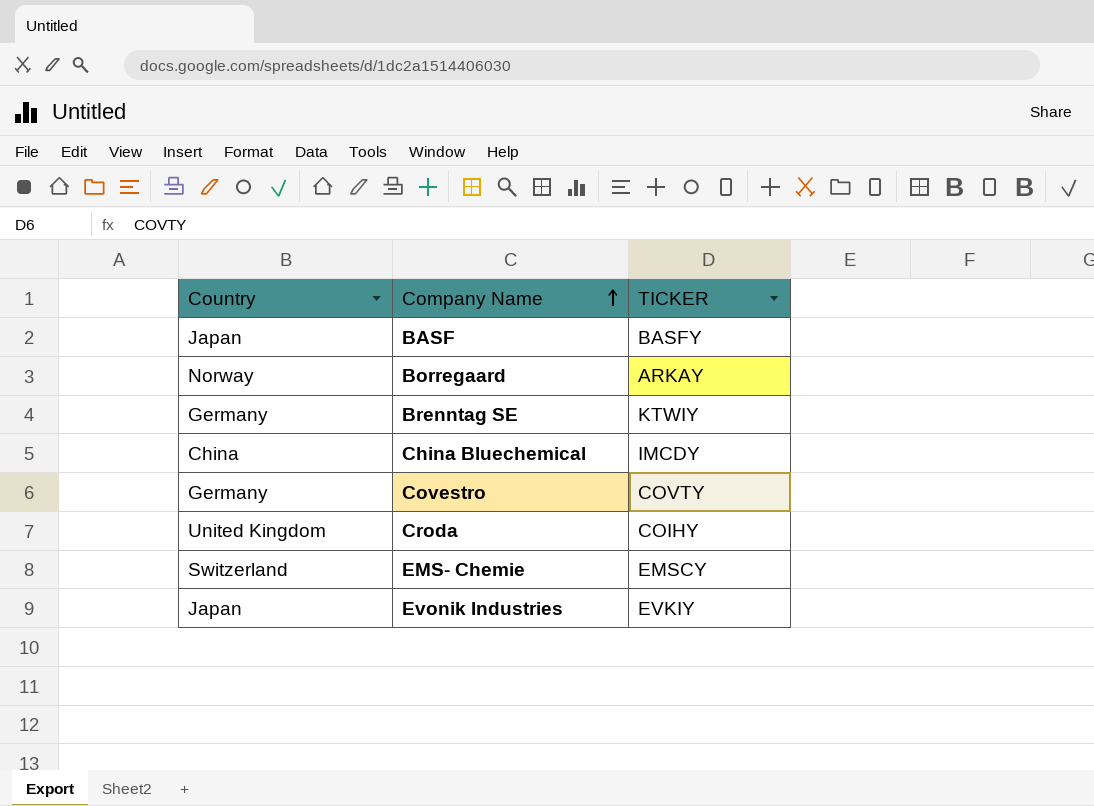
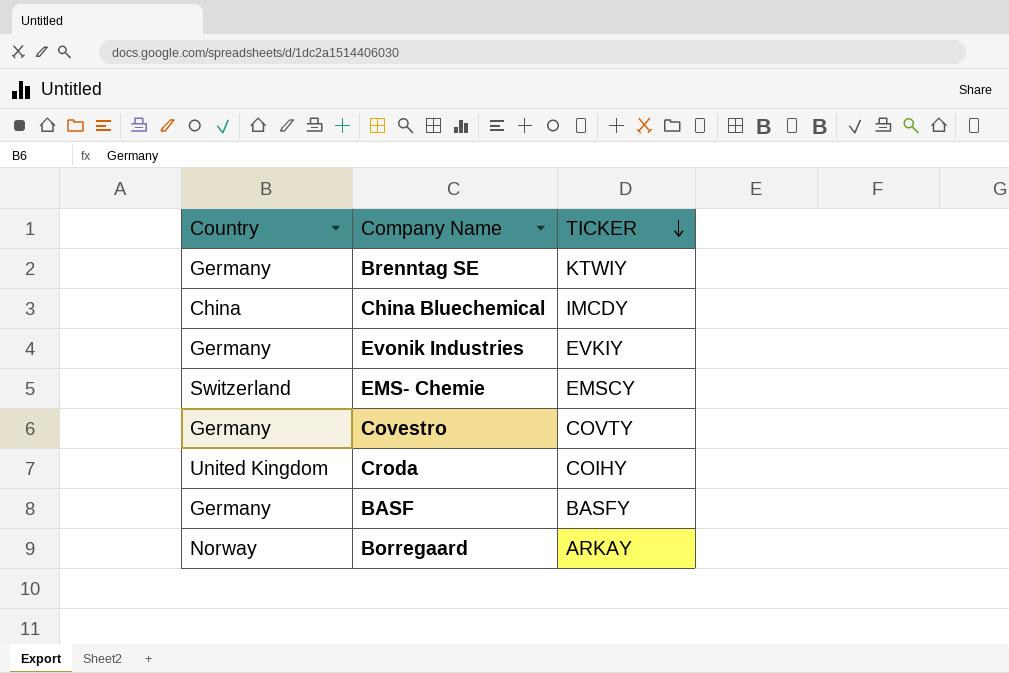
row order: Company Name ascending -> TICKER descending
Evonik Industries | Country: Japan -> Germany
BASF | Country: Japan -> Germany

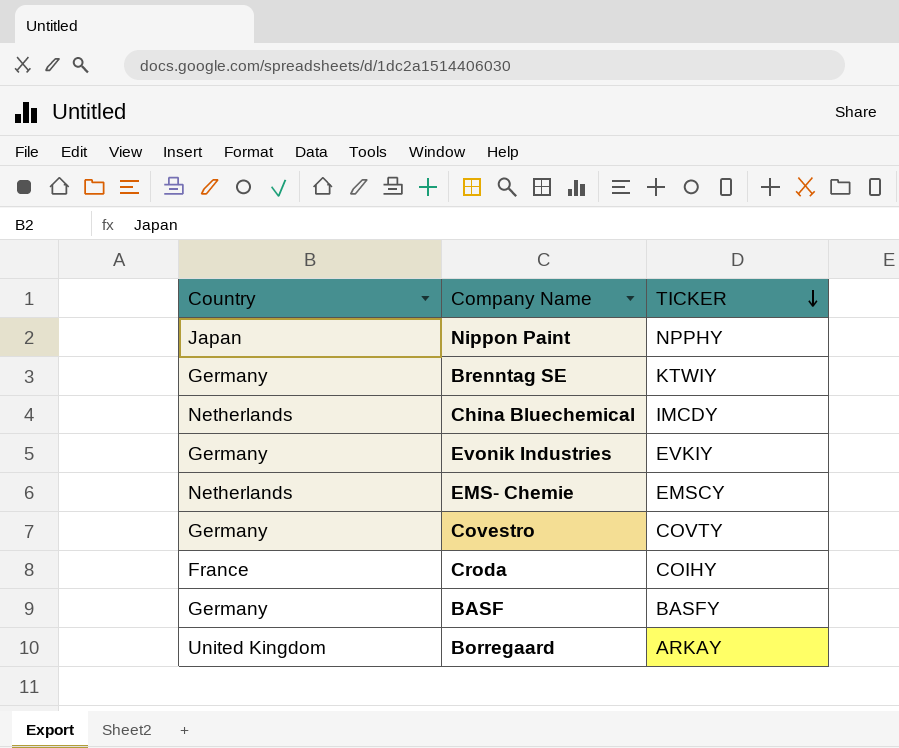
row Nippon Paint: none -> Japan | NPPHY
China Bluechemical | Country: China -> Netherlands
EMS- Chemie | Country: Switzerland -> Netherlands
Croda | Country: United Kingdom -> France
Borregaard | Country: Norway -> United Kingdom

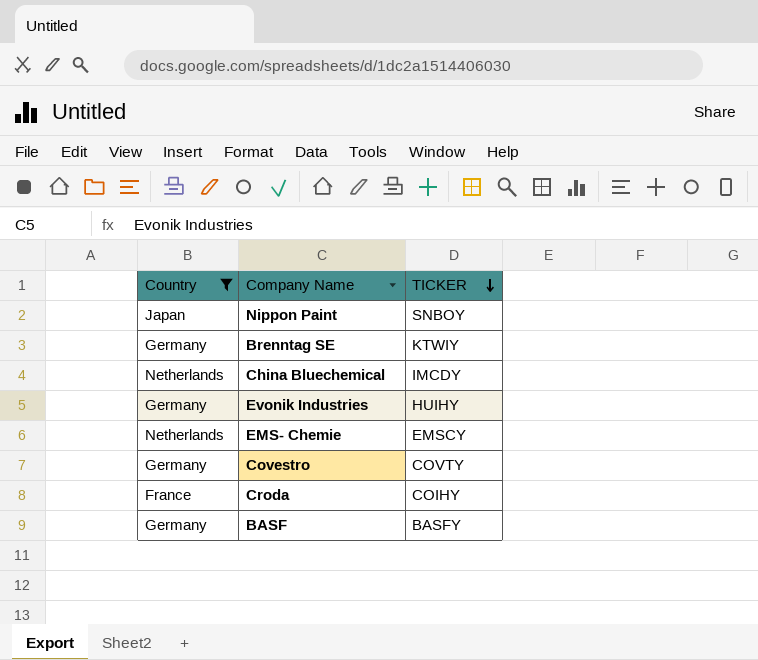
filter: none -> Country != United Kingdom
Nippon Paint | TICKER: NPPHY -> SNBOY
Evonik Industries | TICKER: EVKIY -> HUIHY

